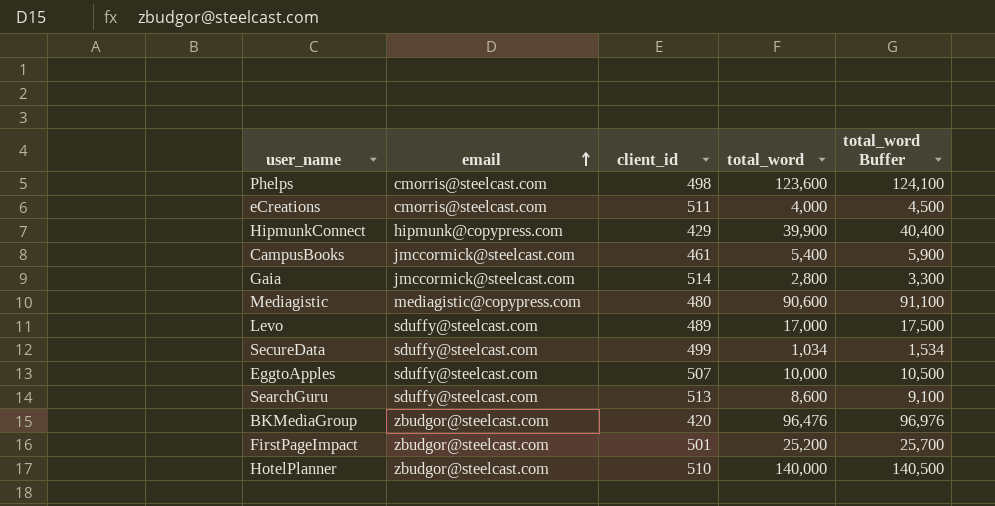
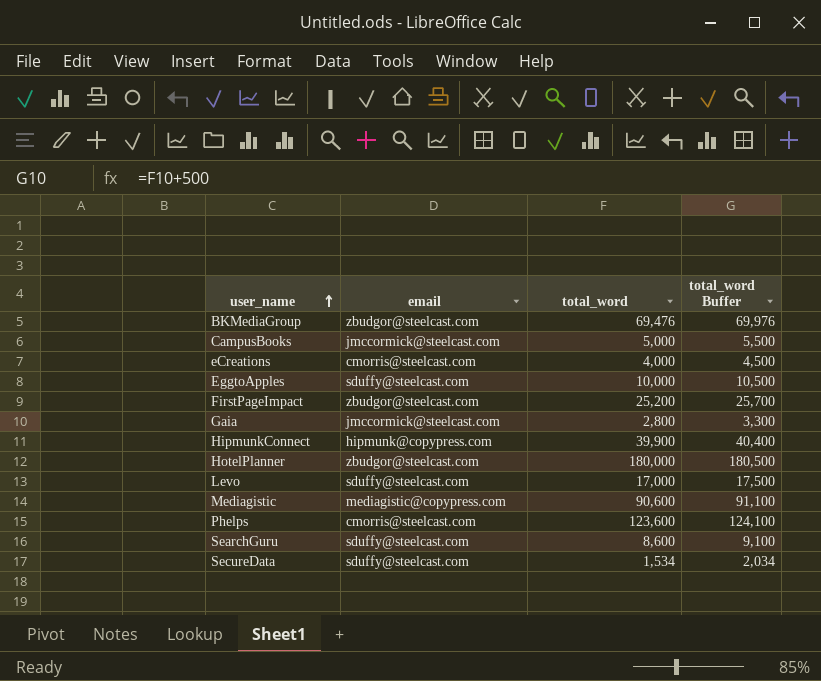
row order: email ascending -> user_name ascending
column client_id | position: 3 -> none
BKMediaGroup | total_word: 96,476 -> 69,476
BKMediaGroup | total_word Buffer: 96,976 -> 69,976
CampusBooks | total_word: 5,400 -> 5,000
CampusBooks | total_word Buffer: 5,900 -> 5,500
HotelPlanner | total_word: 140,000 -> 180,000
HotelPlanner | total_word Buffer: 140,500 -> 180,500
SecureData | total_word: 1,034 -> 1,534
SecureData | total_word Buffer: 1,534 -> 2,034

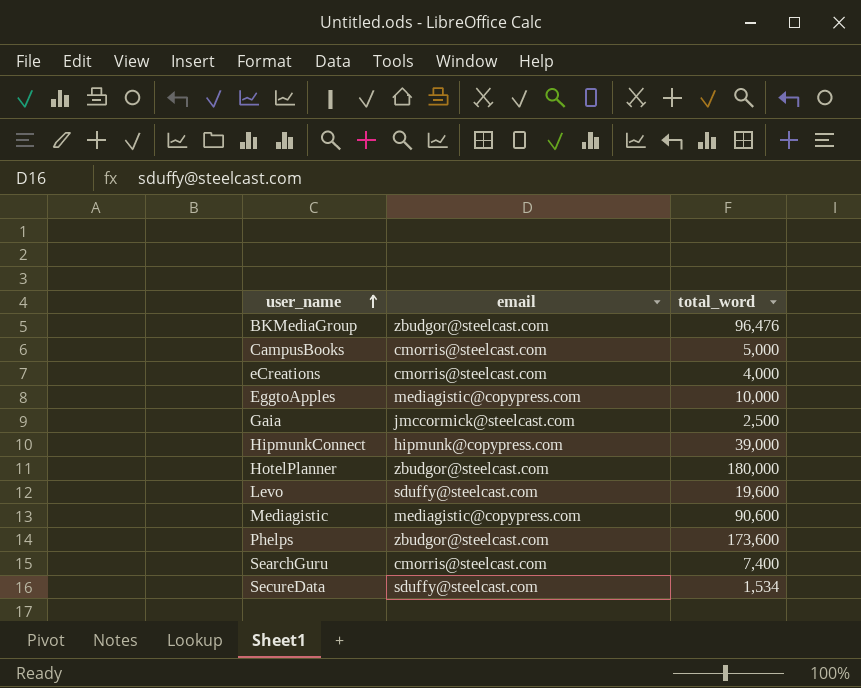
column total_word Buffer | formula: [total_word] + 500 -> none
row FirstPageImpact: zbudgor@steelcast.com | 25,200 | 25,700 -> none
BKMediaGroup | total_word: 69,476 -> 96,476
CampusBooks | email: jmccormick@steelcast.com -> cmorris@steelcast.com
EggtoApples | email: sduffy@steelcast.com -> mediagistic@copypress.com
Gaia | total_word: 2,800 -> 2,500
HipmunkConnect | total_word: 39,900 -> 39,000
Levo | total_word: 17,000 -> 19,600
Phelps | email: cmorris@steelcast.com -> zbudgor@steelcast.com
Phelps | total_word: 123,600 -> 173,600
SearchGuru | email: sduffy@steelcast.com -> cmorris@steelcast.com
SearchGuru | total_word: 8,600 -> 7,400

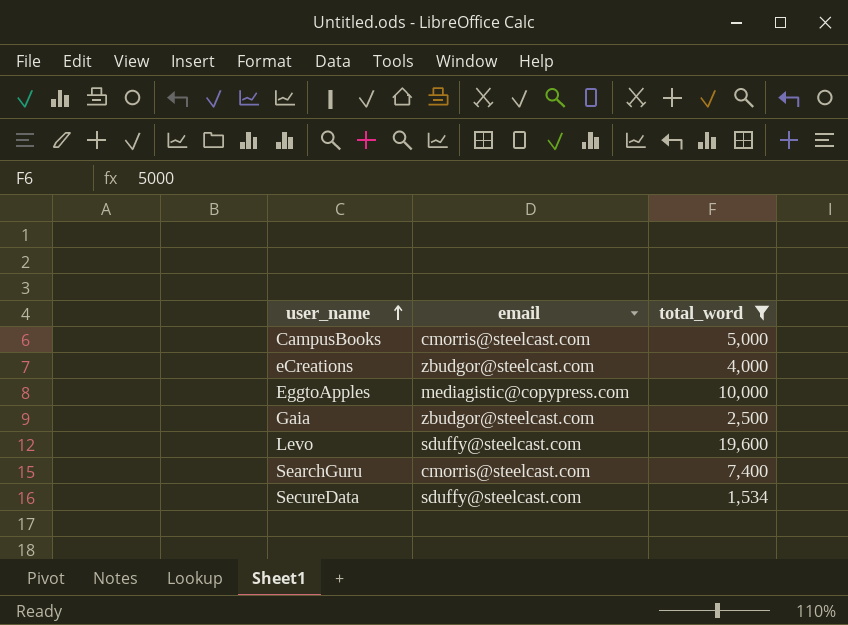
filter: none -> total_word <= 19,600
eCreations | email: cmorris@steelcast.com -> zbudgor@steelcast.com
Gaia | email: jmccormick@steelcast.com -> zbudgor@steelcast.com

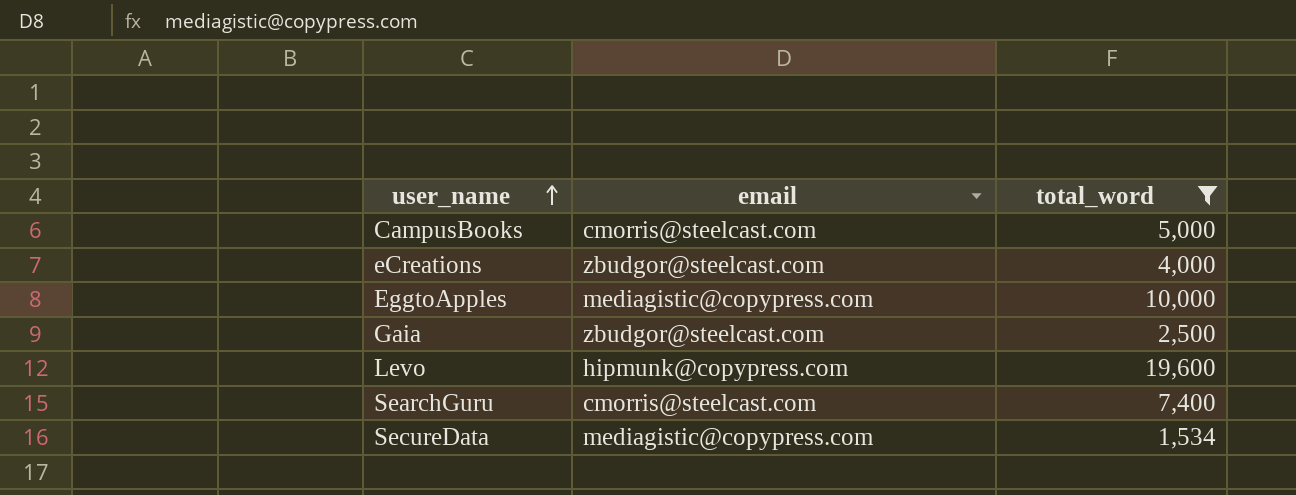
Levo | email: sduffy@steelcast.com -> hipmunk@copypress.com
SecureData | email: sduffy@steelcast.com -> mediagistic@copypress.com

